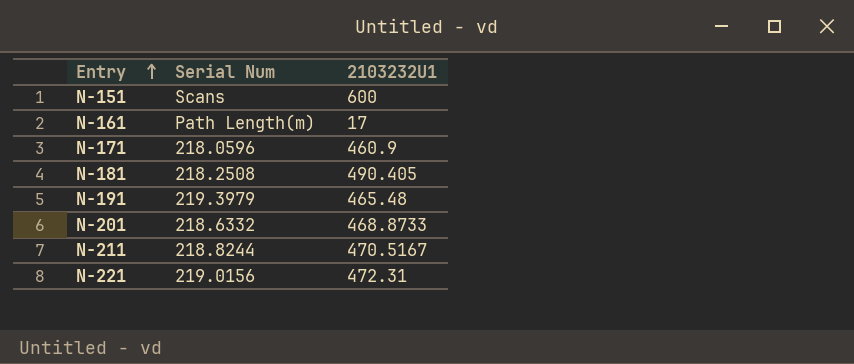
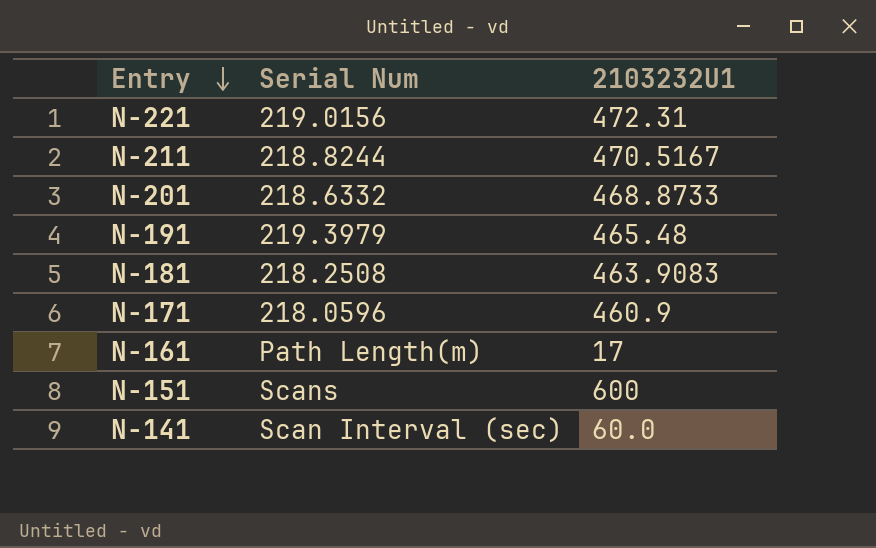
row order: Entry ascending -> Entry descending
N-181 | 2103232U1: 490.405 -> 463.9083
row N-141: none -> Scan Interval (sec) | 60.0

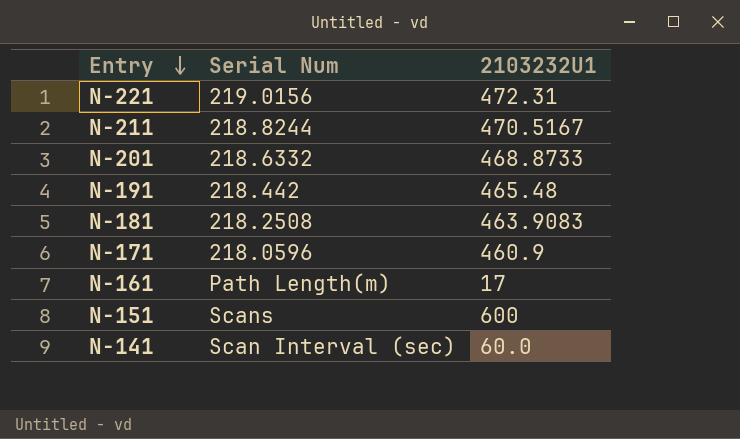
N-191 | Serial Num: 219.3979 -> 218.442

